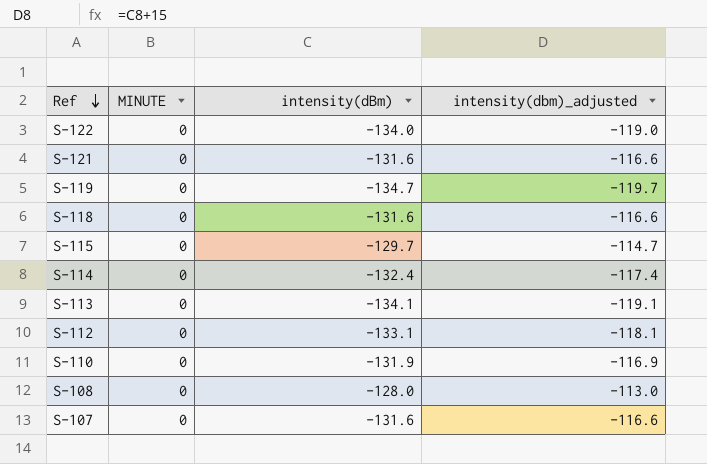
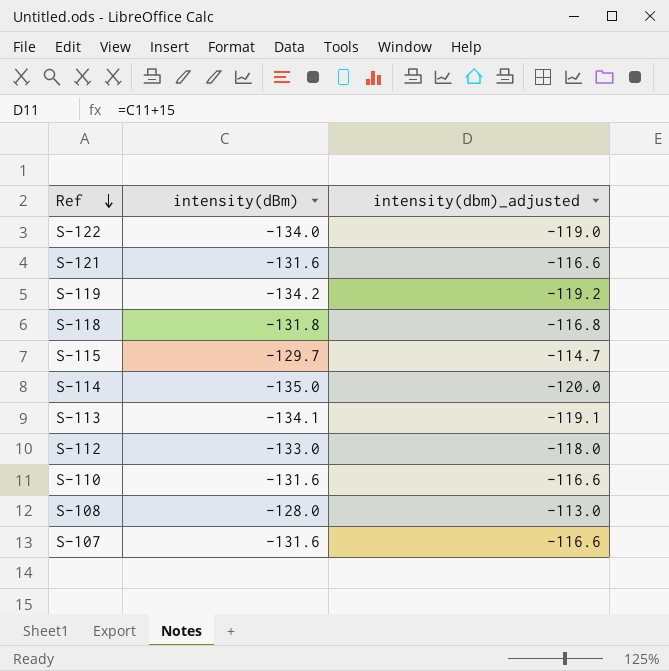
column MINUTE | position: 2 -> none
S-119 | intensity(dBm): -134.7 -> -134.2
S-119 | intensity(dbm)_adjusted: -119.7 -> -119.2
S-118 | intensity(dBm): -131.6 -> -131.8
S-118 | intensity(dbm)_adjusted: -116.6 -> -116.8
S-114 | intensity(dBm): -132.4 -> -135.0
S-114 | intensity(dbm)_adjusted: -117.4 -> -120.0
S-112 | intensity(dBm): -133.1 -> -133.0
S-112 | intensity(dbm)_adjusted: -118.1 -> -118.0
S-110 | intensity(dBm): -131.9 -> -131.6
S-110 | intensity(dbm)_adjusted: -116.9 -> -116.6

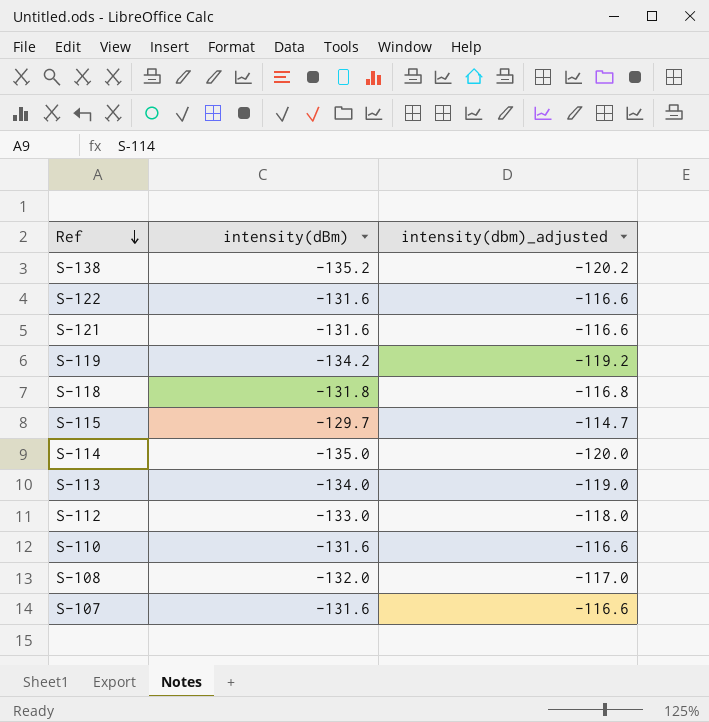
row S-138: none -> -135.2 | -120.2
S-122 | intensity(dBm): -134.0 -> -131.6
S-122 | intensity(dbm)_adjusted: -119.0 -> -116.6
S-113 | intensity(dBm): -134.1 -> -134.0
S-113 | intensity(dbm)_adjusted: -119.1 -> -119.0
S-108 | intensity(dBm): -128.0 -> -132.0
S-108 | intensity(dbm)_adjusted: -113.0 -> -117.0

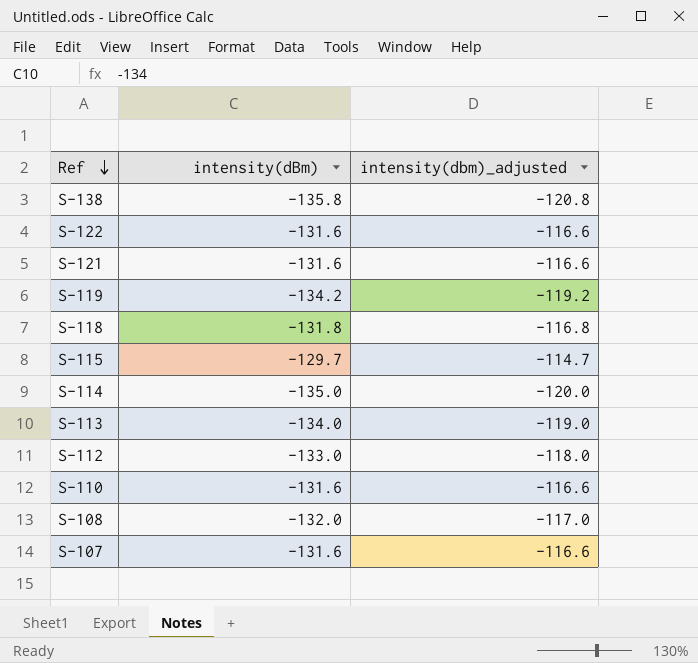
S-138 | intensity(dBm): -135.2 -> -135.8
S-138 | intensity(dbm)_adjusted: -120.2 -> -120.8

